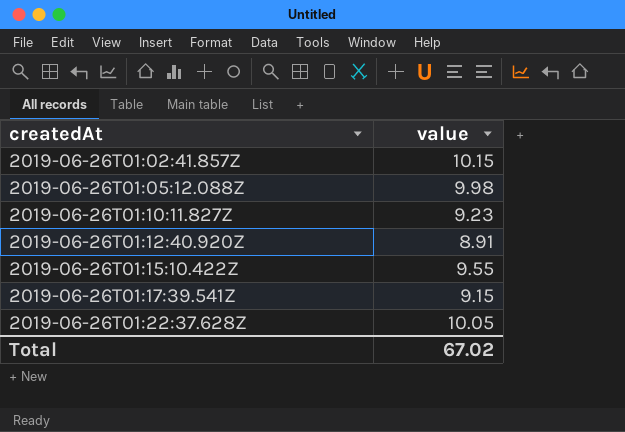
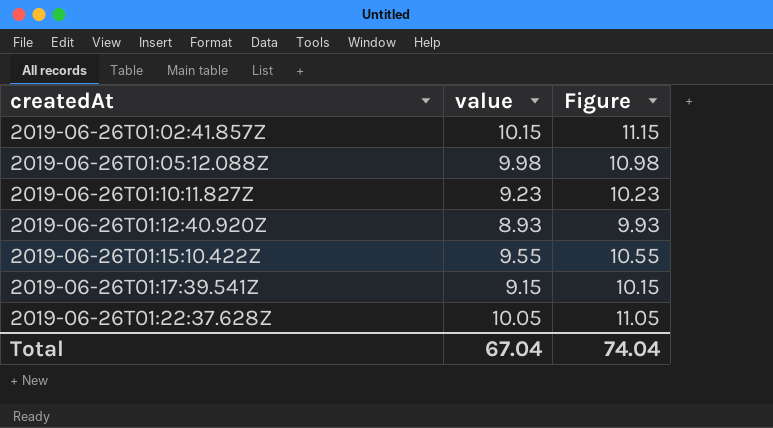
column Figure | formula: none -> [value] + 1
2019-06-26T01:12:40.920Z | value: 8.91 -> 8.93
Total | value: 67.02 -> 67.04

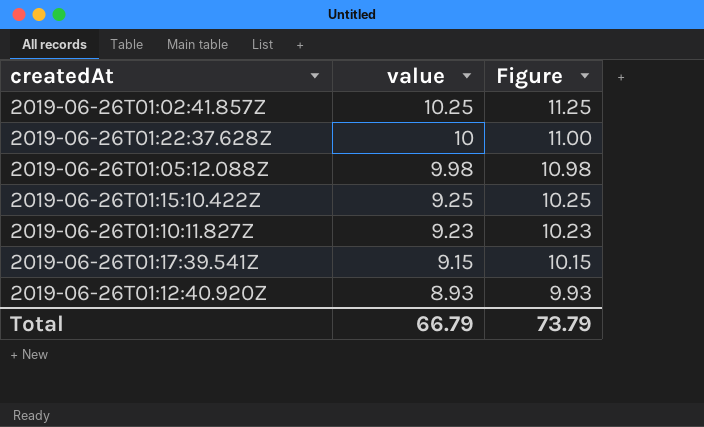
row order: createdAt ascending -> value descending
2019-06-26T01:02:41.857Z | value: 10.15 -> 10.25
2019-06-26T01:02:41.857Z | Figure: 11.15 -> 11.25
2019-06-26T01:22:37.628Z | value: 10.05 -> 10
2019-06-26T01:22:37.628Z | Figure: 11.05 -> 11.00
2019-06-26T01:15:10.422Z | value: 9.55 -> 9.25
2019-06-26T01:15:10.422Z | Figure: 10.55 -> 10.25
Total | value: 67.04 -> 66.79
Total | Figure: 74.04 -> 73.79

